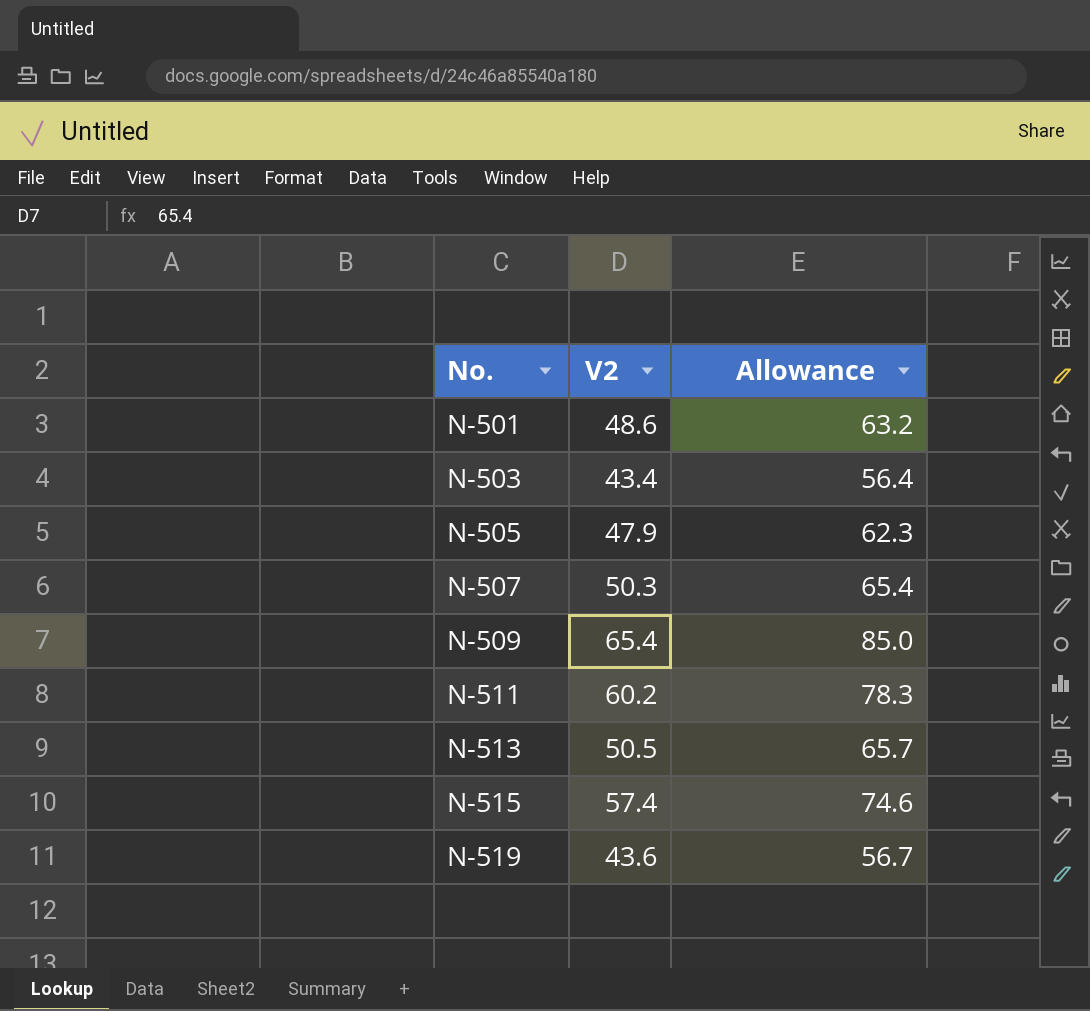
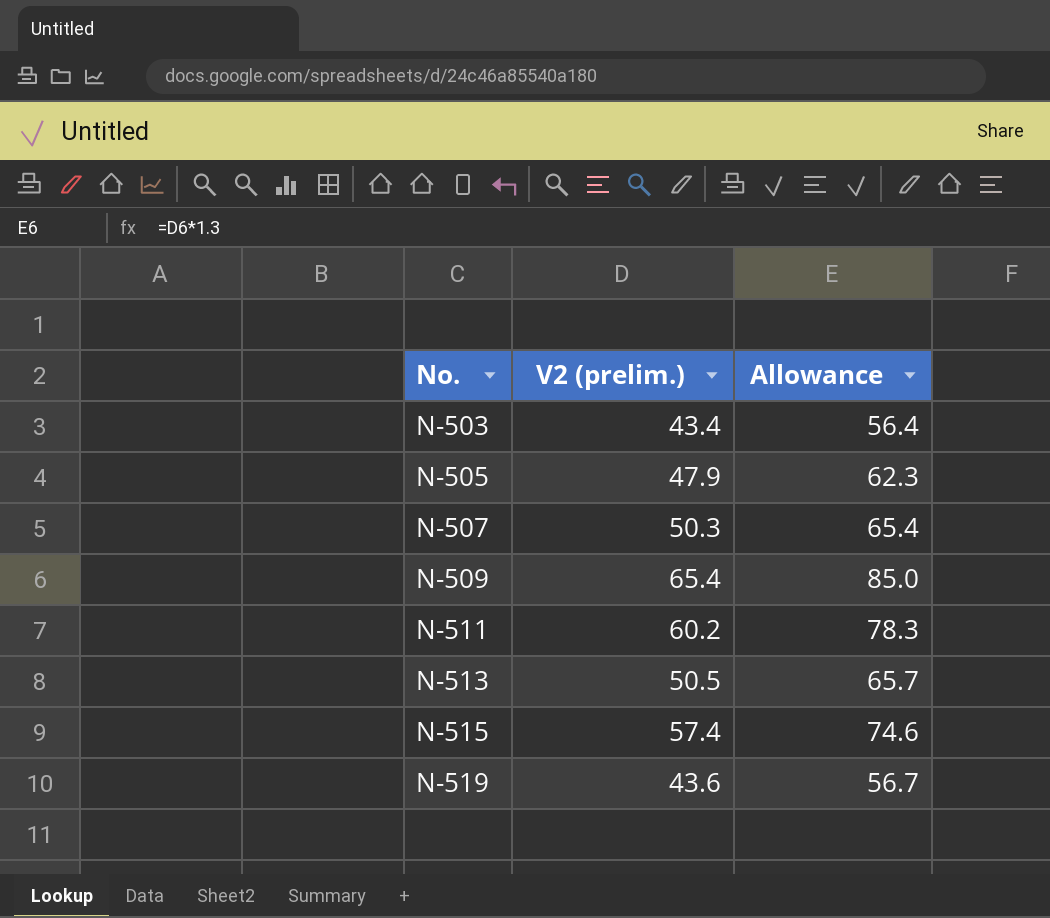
column name: V2 -> V2 (prelim.)
row N-501: 48.6 | 63.2 -> none

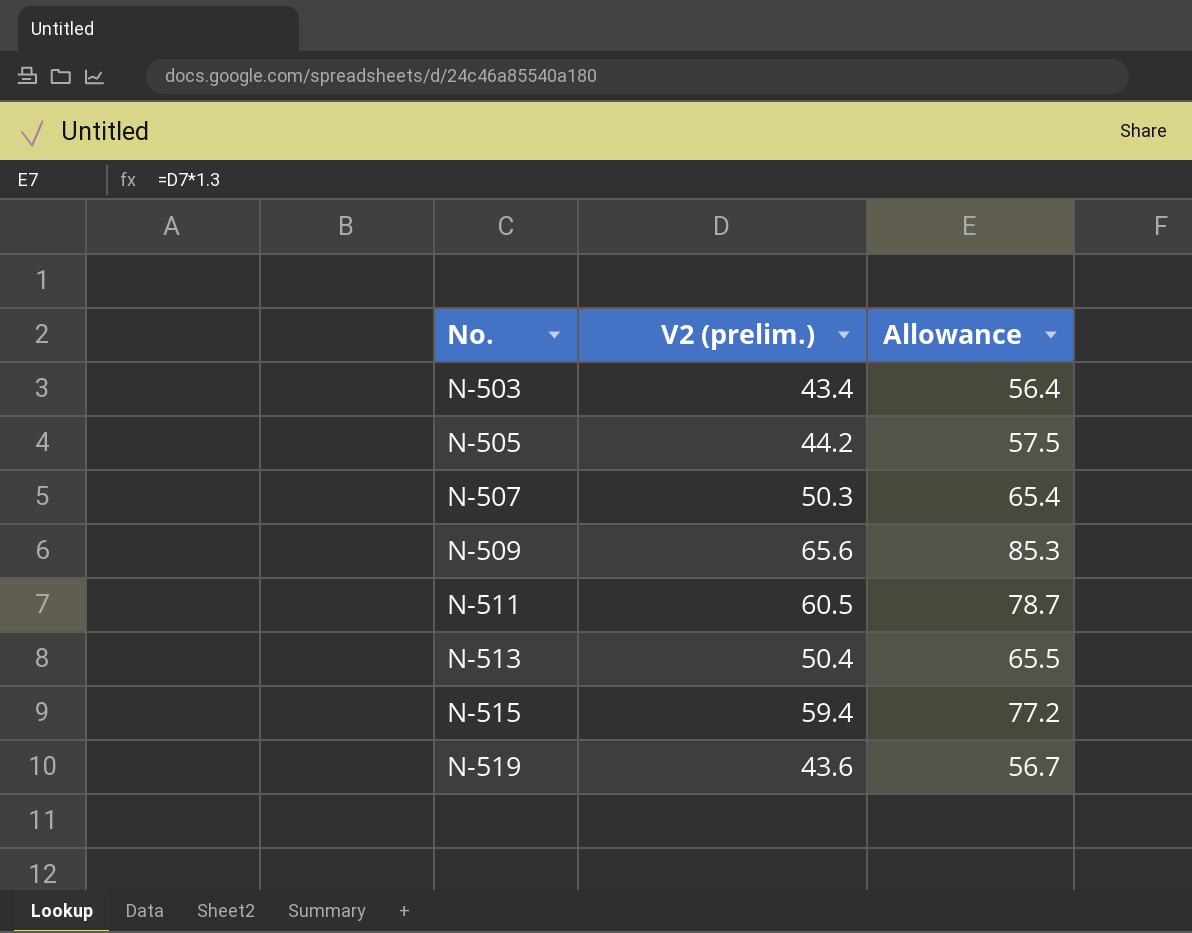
N-505 | V2 (prelim.): 47.9 -> 44.2
N-505 | Allowance: 62.3 -> 57.5
N-509 | V2 (prelim.): 65.4 -> 65.6
N-509 | Allowance: 85.0 -> 85.3
N-511 | V2 (prelim.): 60.2 -> 60.5
N-511 | Allowance: 78.3 -> 78.7
N-513 | V2 (prelim.): 50.5 -> 50.4
N-513 | Allowance: 65.7 -> 65.5
N-515 | V2 (prelim.): 57.4 -> 59.4
N-515 | Allowance: 74.6 -> 77.2

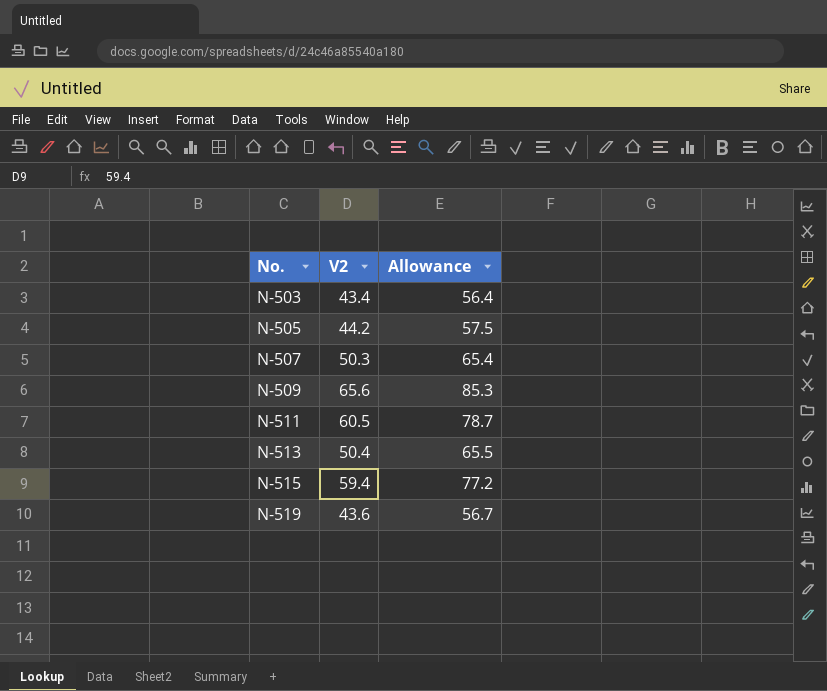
column name: V2 (prelim.) -> V2

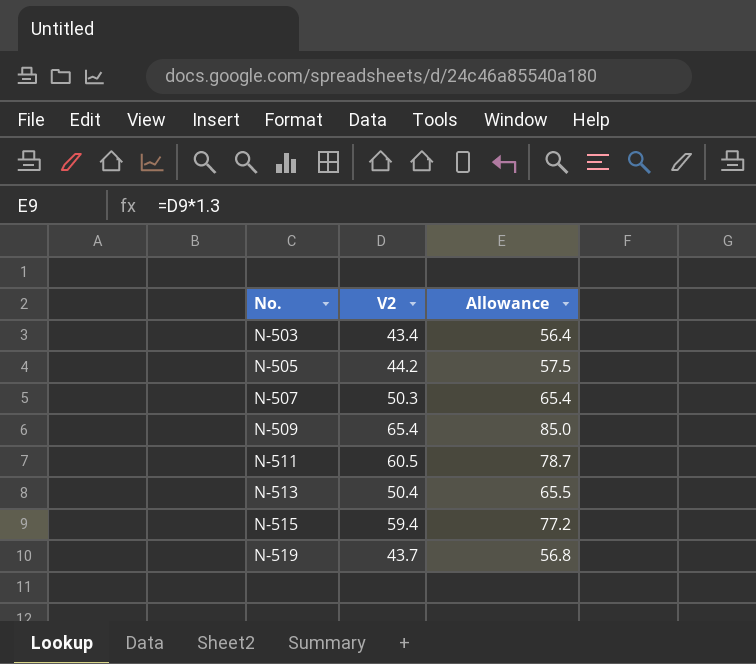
N-509 | V2: 65.6 -> 65.4
N-509 | Allowance: 85.3 -> 85.0
N-519 | V2: 43.6 -> 43.7
N-519 | Allowance: 56.7 -> 56.8

